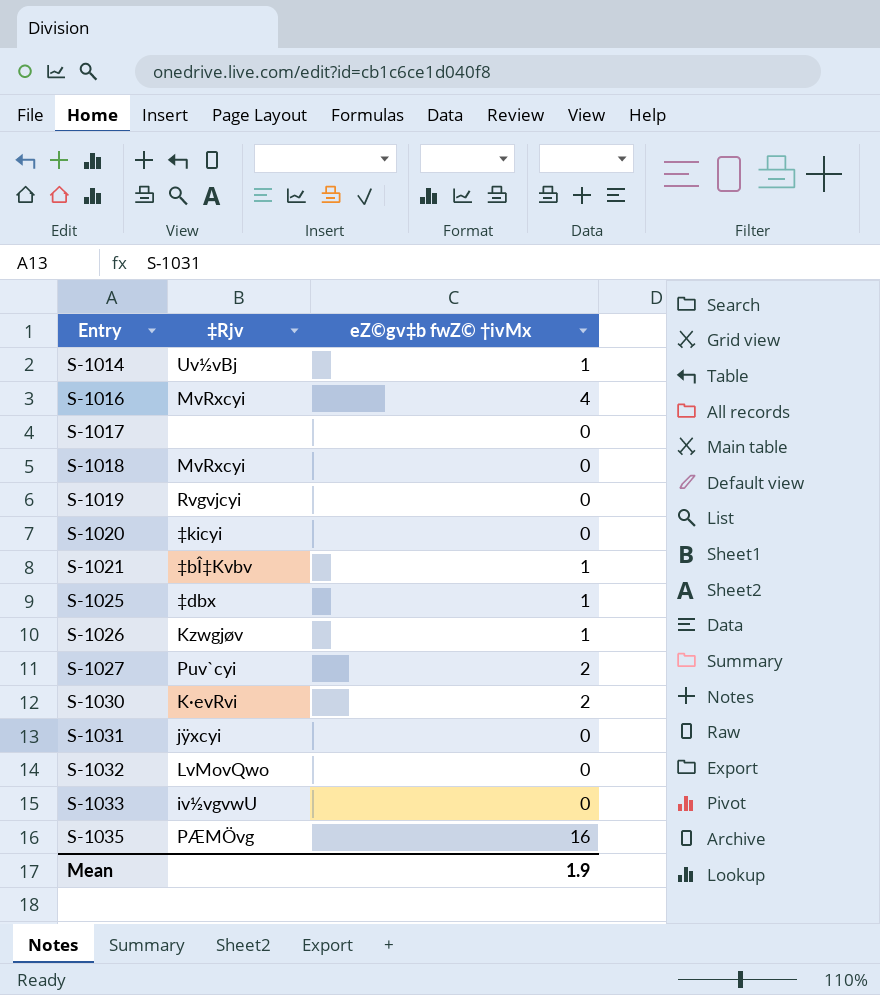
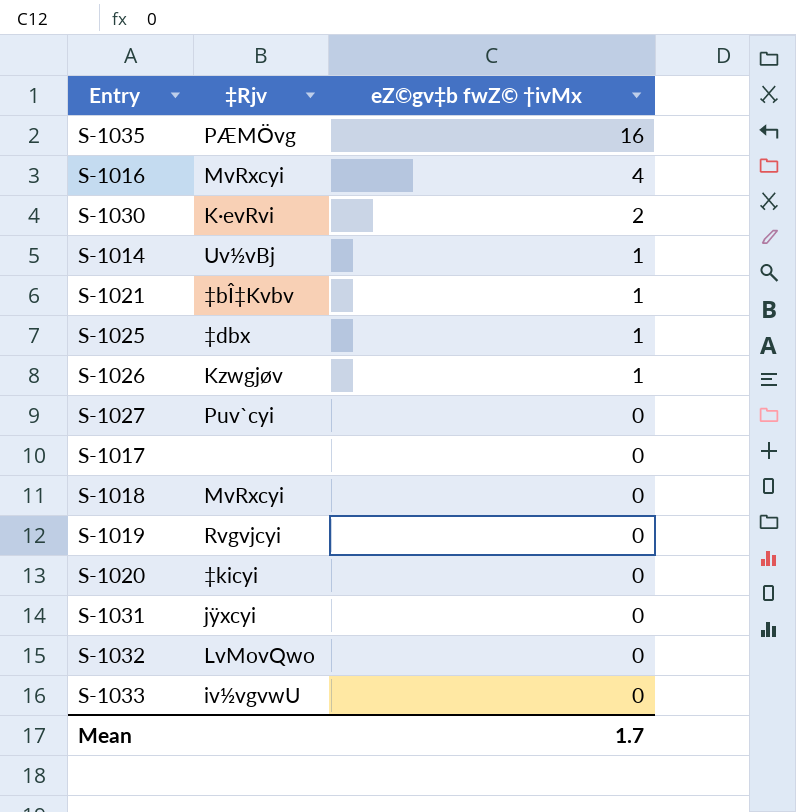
row order: Entry ascending -> eZ©gv‡b fwZ© †ivMx descending
S-1027 | eZ©gv‡b fwZ© †ivMx: 2 -> 0
Mean | eZ©gv‡b fwZ© †ivMx: 1.9 -> 1.7

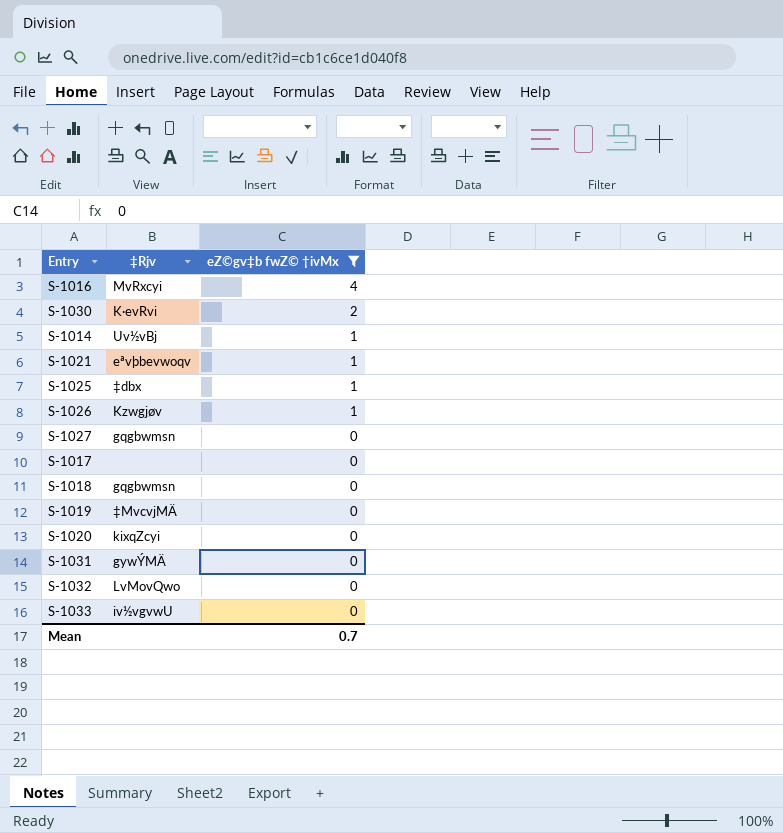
filter: none -> eZ©gv‡b fwZ© †ivMx != 16
S-1021 | ‡Rjv: ‡bÎ‡Kvbv -> eªvþbevwoqv
S-1027 | ‡Rjv: Puv`cyi -> gqgbwmsn
S-1018 | ‡Rjv: MvRxcyi -> gqgbwmsn
S-1019 | ‡Rjv: Rvgvjcyi -> ‡MvcvjMÄ
S-1020 | ‡Rjv: ‡kicyi -> kixqZcyi
S-1031 | ‡Rjv: jÿxcyi -> gywÝMÄ
Mean | eZ©gv‡b fwZ© †ivMx: 1.7 -> 0.7

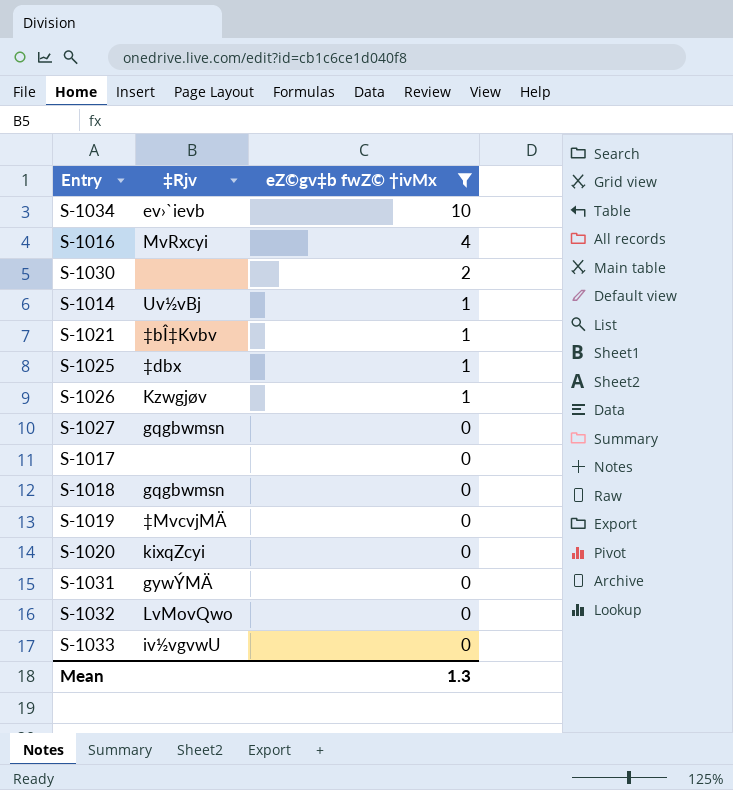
row S-1034: none -> ev›`ievb | 10
S-1030 | ‡Rjv: K·evRvi -> none
S-1021 | ‡Rjv: eªvþbevwoqv -> ‡bÎ‡Kvbv
Mean | eZ©gv‡b fwZ© †ivMx: 0.7 -> 1.3

